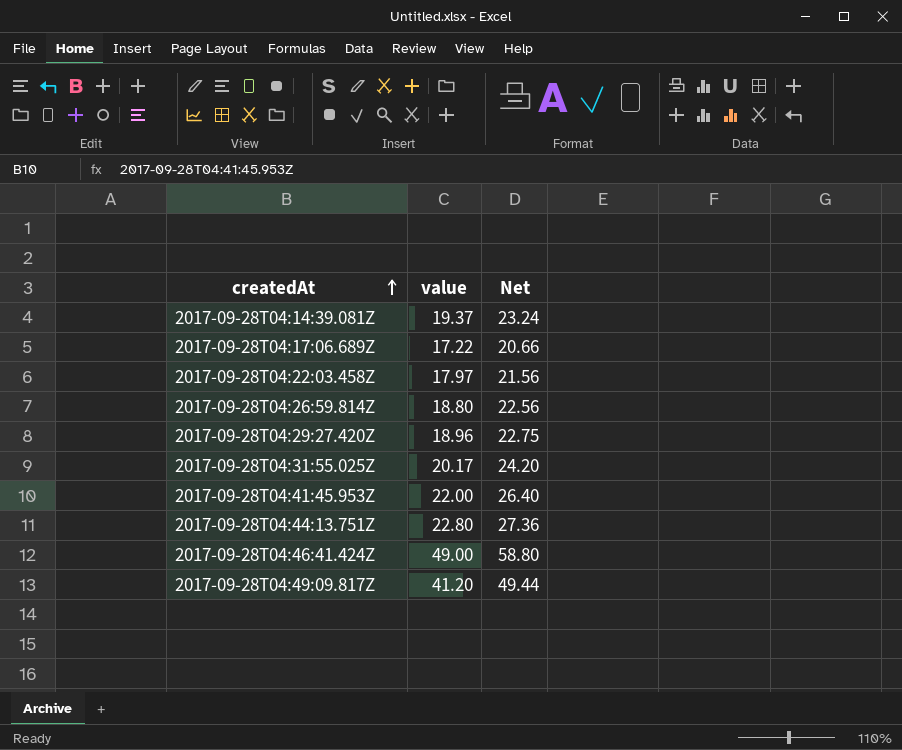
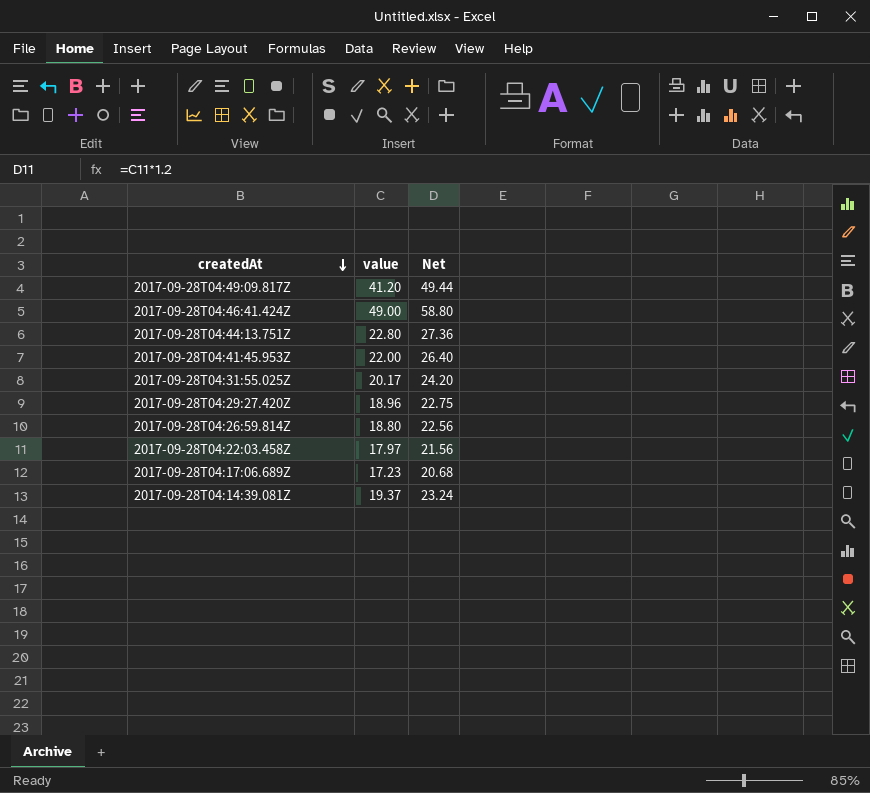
row order: createdAt ascending -> createdAt descending
2017-09-28T04:17:06.689Z | value: 17.22 -> 17.23
2017-09-28T04:17:06.689Z | Net: 20.66 -> 20.68

